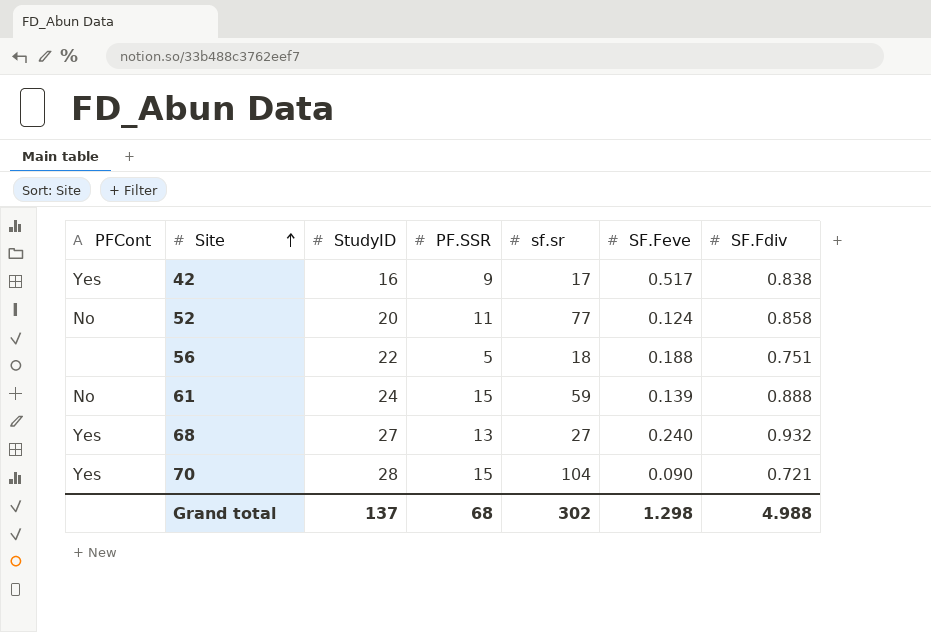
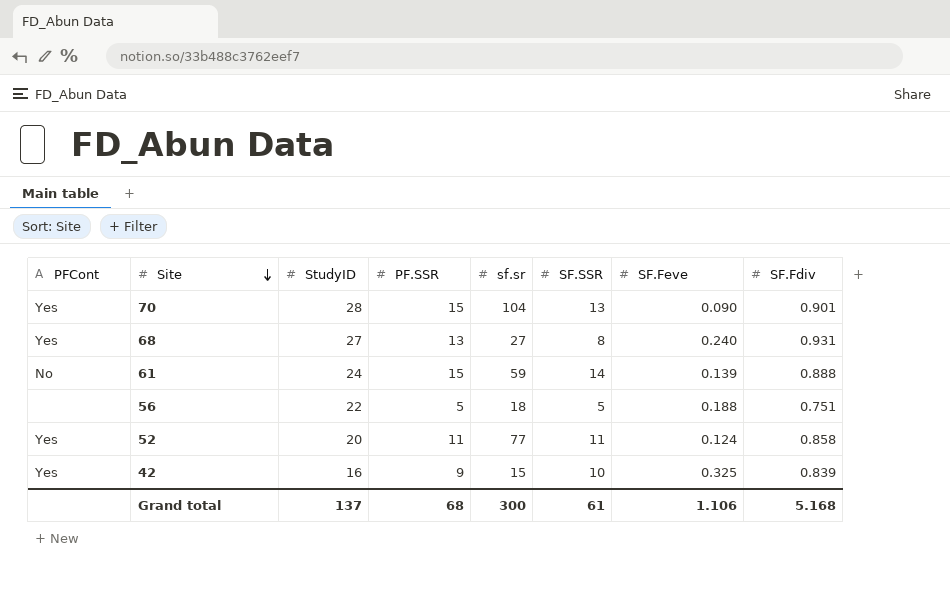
row order: Site ascending -> Site descending
column SF.SSR | position: none -> 6
70 | SF.Fdiv: 0.721 -> 0.901
68 | SF.Fdiv: 0.932 -> 0.931
52 | PFCont: No -> Yes
42 | sf.sr: 17 -> 15
42 | SF.Feve: 0.517 -> 0.325
42 | SF.Fdiv: 0.838 -> 0.839
Grand total | sf.sr: 302 -> 300
Grand total | SF.Feve: 1.298 -> 1.106
Grand total | SF.Fdiv: 4.988 -> 5.168

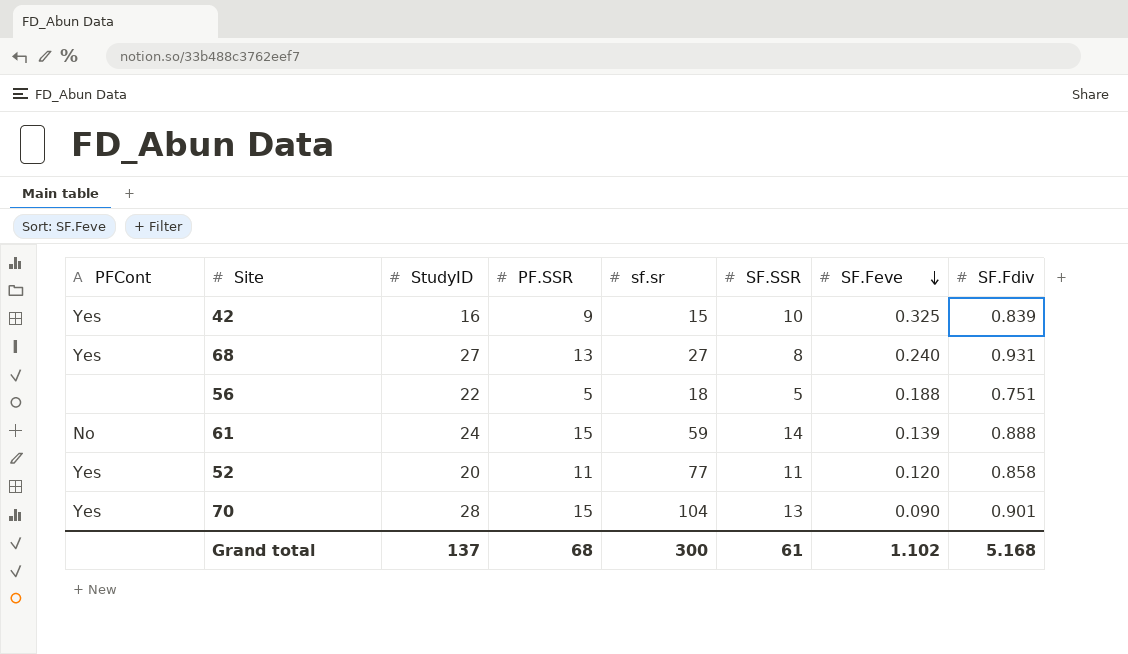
row order: Site descending -> SF.Feve descending
52 | SF.Feve: 0.124 -> 0.120
Grand total | SF.Feve: 1.106 -> 1.102

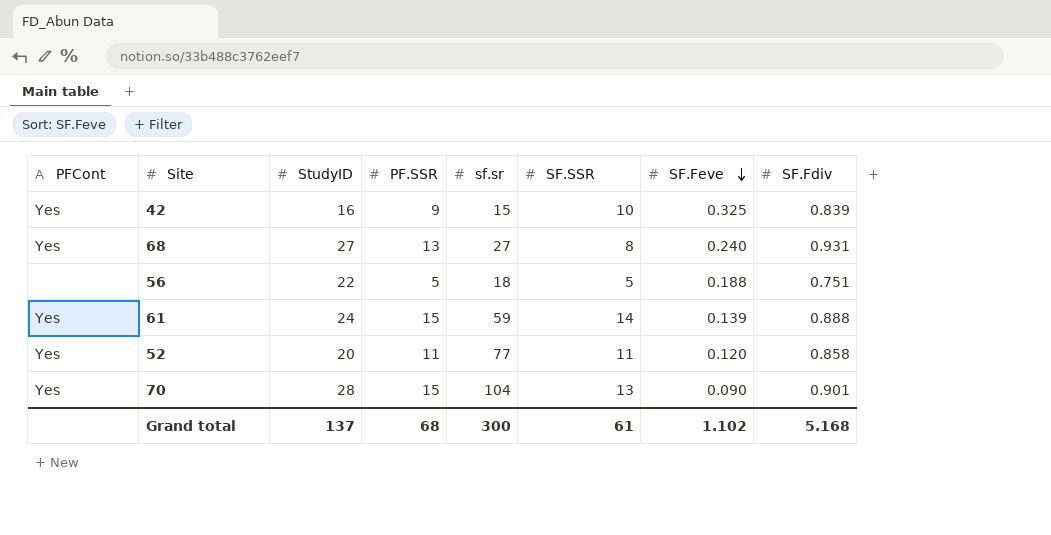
61 | PFCont: No -> Yes

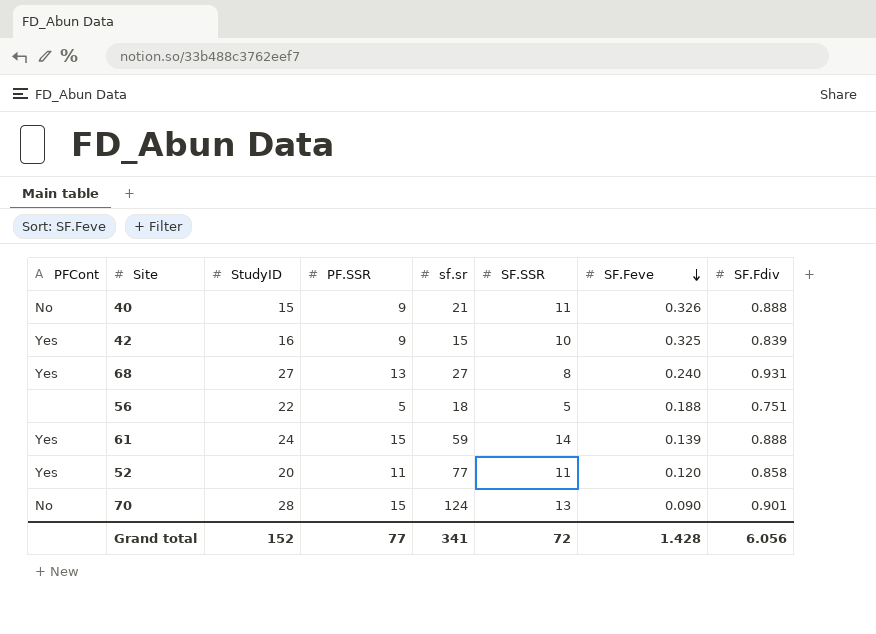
row 40: none -> No | 15 | 9 | 21 | 11 | 0.326 | 0.888
70 | PFCont: Yes -> No
70 | sf.sr: 104 -> 124
Grand total | StudyID: 137 -> 152
Grand total | PF.SSR: 68 -> 77
Grand total | sf.sr: 300 -> 341
Grand total | SF.SSR: 61 -> 72
Grand total | SF.Feve: 1.102 -> 1.428
Grand total | SF.Fdiv: 5.168 -> 6.056

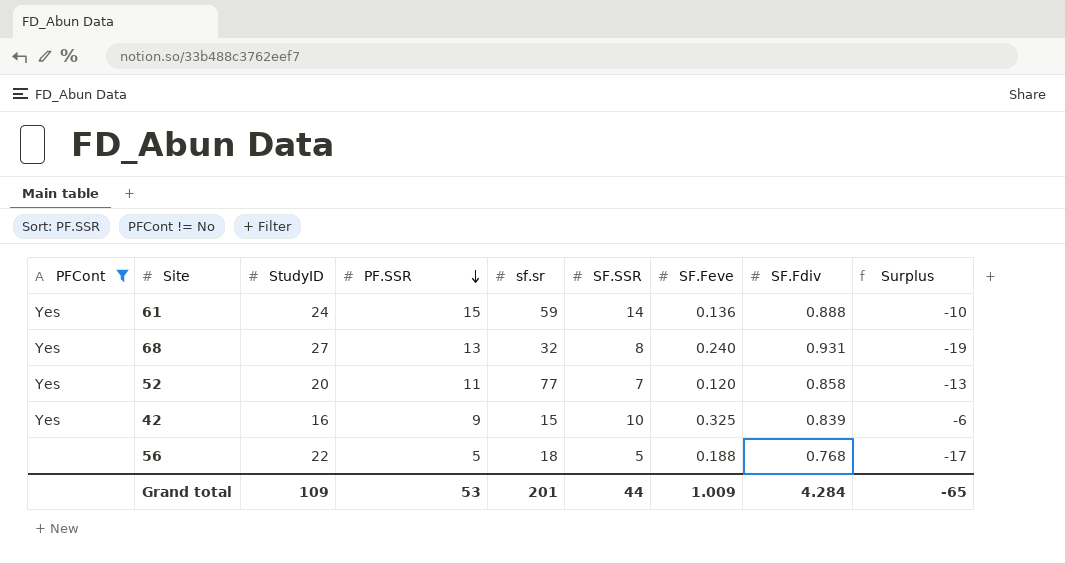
filter: none -> PFCont != No
row order: SF.Feve descending -> PF.SSR descending
column Surplus | formula: none -> [SF.SSR] - [StudyID]
61 | SF.Feve: 0.139 -> 0.136
68 | sf.sr: 27 -> 32
52 | SF.SSR: 11 -> 7
56 | SF.Fdiv: 0.751 -> 0.768
Grand total | StudyID: 152 -> 109
Grand total | PF.SSR: 77 -> 53
Grand total | sf.sr: 341 -> 201
Grand total | SF.SSR: 72 -> 44
Grand total | SF.Feve: 1.428 -> 1.009
Grand total | SF.Fdiv: 6.056 -> 4.284

